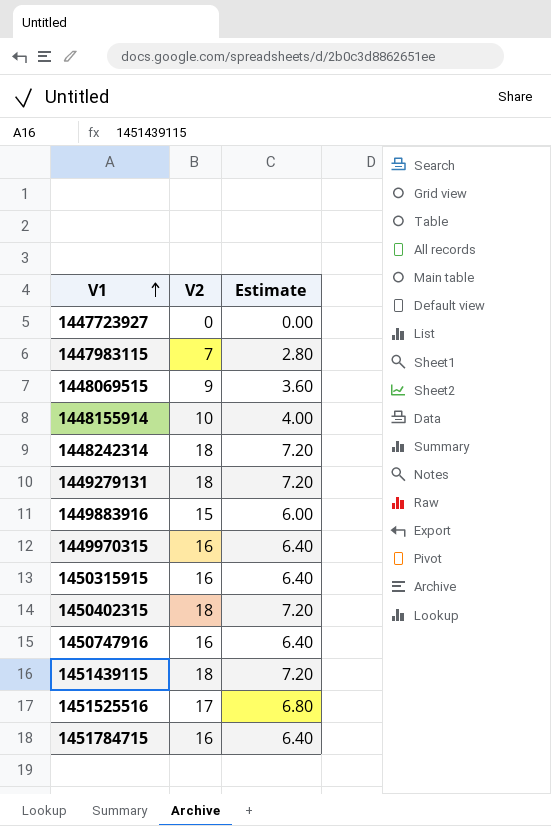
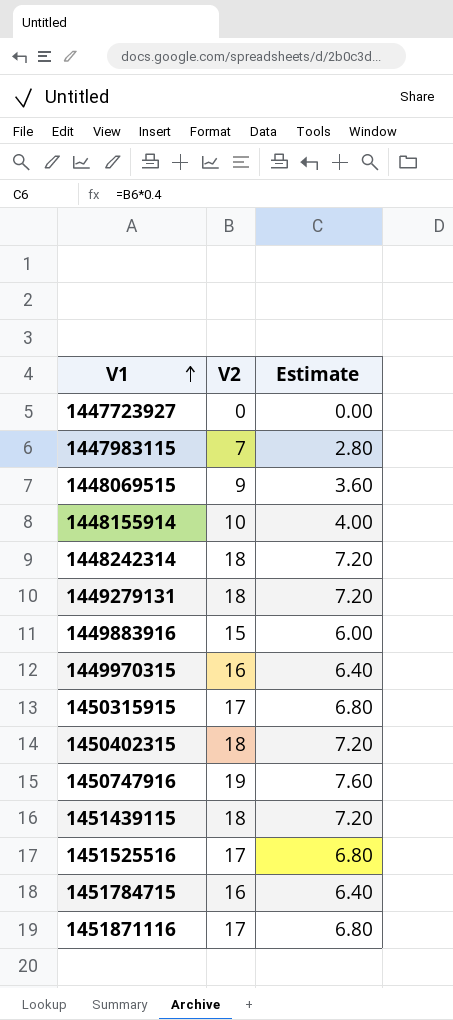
1450315915 | V2: 16 -> 17
1450315915 | Estimate: 6.40 -> 6.80
1450747916 | V2: 16 -> 19
1450747916 | Estimate: 6.40 -> 7.60
row 1451871116: none -> 17 | 6.80

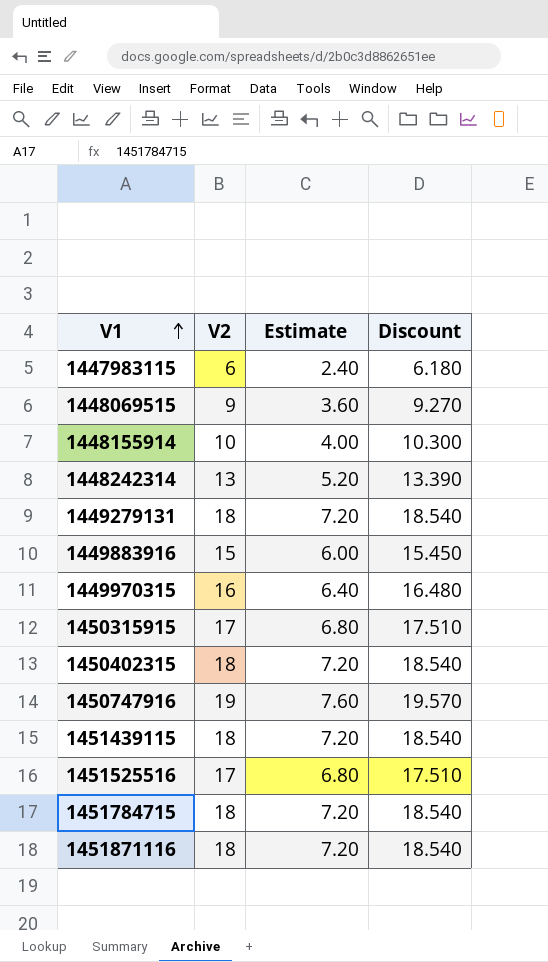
column Discount | formula: none -> [V2] * 1.03
row 1447723927: 0 | 0.00 -> none
1447983115 | V2: 7 -> 6
1447983115 | Estimate: 2.80 -> 2.40
1448242314 | V2: 18 -> 13
1448242314 | Estimate: 7.20 -> 5.20
1451784715 | V2: 16 -> 18
1451784715 | Estimate: 6.40 -> 7.20
1451871116 | V2: 17 -> 18
1451871116 | Estimate: 6.80 -> 7.20

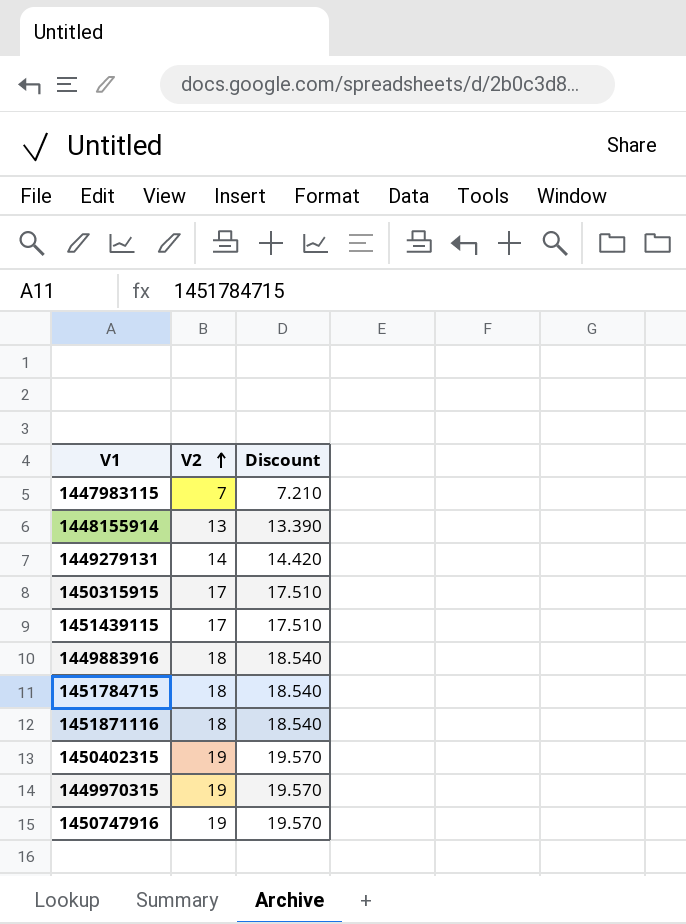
row order: V1 ascending -> V2 ascending
column Estimate | formula: [V2] * 0.4 -> none
row 1448069515: 9 | 3.60 | 9.270 -> none
row 1448242314: 13 | 5.20 | 13.390 -> none
row 1451525516: 17 | 6.80 | 17.510 -> none
1447983115 | V2: 6 -> 7
1447983115 | Discount: 6.180 -> 7.210
1448155914 | V2: 10 -> 13
1448155914 | Discount: 10.300 -> 13.390
1449279131 | V2: 18 -> 14
1449279131 | Discount: 18.540 -> 14.420
1451439115 | V2: 18 -> 17
1451439115 | Discount: 18.540 -> 17.510
1449883916 | V2: 15 -> 18
1449883916 | Discount: 15.450 -> 18.540
1450402315 | V2: 18 -> 19
1450402315 | Discount: 18.540 -> 19.570
1449970315 | V2: 16 -> 19
1449970315 | Discount: 16.480 -> 19.570

